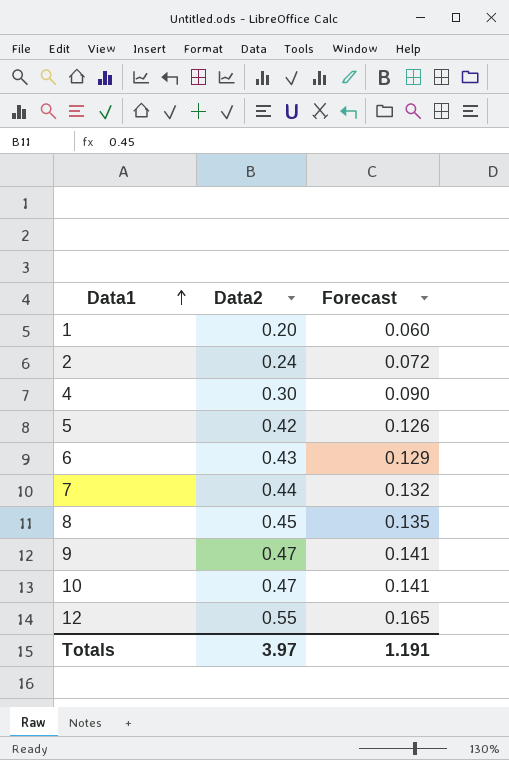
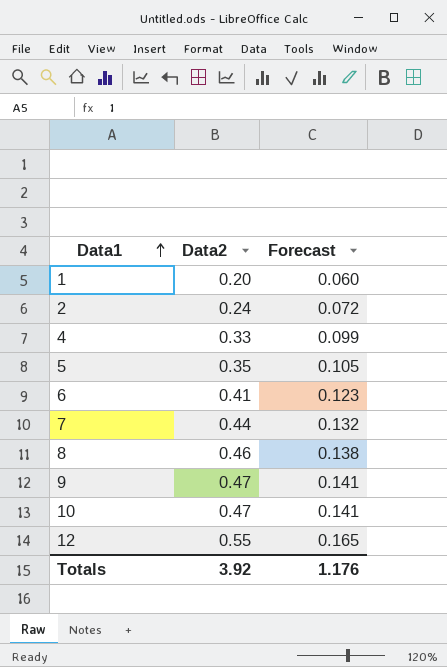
4 | Data2: 0.30 -> 0.33
4 | Forecast: 0.090 -> 0.099
5 | Data2: 0.42 -> 0.35
5 | Forecast: 0.126 -> 0.105
6 | Data2: 0.43 -> 0.41
6 | Forecast: 0.129 -> 0.123
8 | Data2: 0.45 -> 0.46
8 | Forecast: 0.135 -> 0.138
Totals | Data2: 3.97 -> 3.92
Totals | Forecast: 1.191 -> 1.176

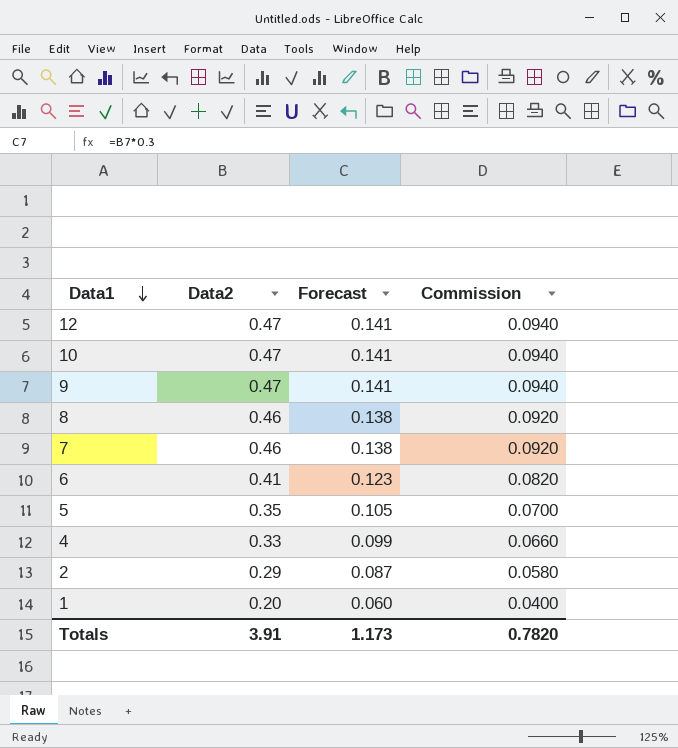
row order: Data1 ascending -> Data1 descending
column Commission | formula: none -> [Data2] * 0.2
12 | Data2: 0.55 -> 0.47
12 | Forecast: 0.165 -> 0.141
7 | Data2: 0.44 -> 0.46
7 | Forecast: 0.132 -> 0.138
2 | Data2: 0.24 -> 0.29
2 | Forecast: 0.072 -> 0.087
Totals | Data2: 3.92 -> 3.91
Totals | Forecast: 1.176 -> 1.173

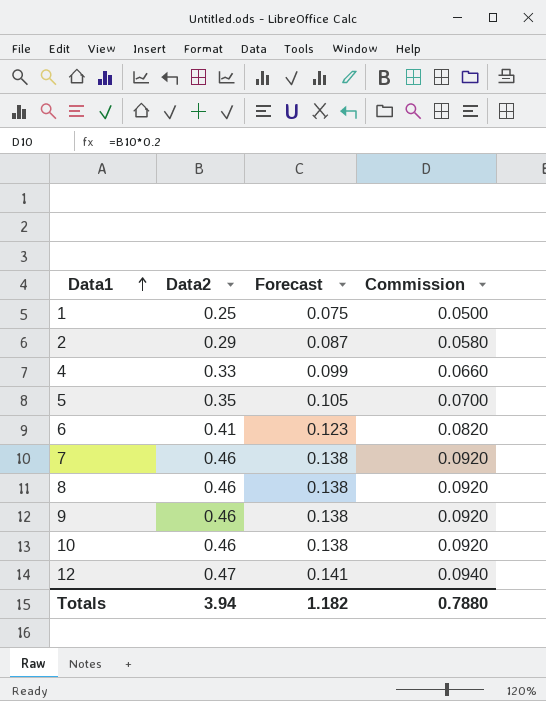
row order: Data1 descending -> Data1 ascending
1 | Data2: 0.20 -> 0.25
1 | Forecast: 0.060 -> 0.075
1 | Commission: 0.0400 -> 0.0500
9 | Data2: 0.47 -> 0.46
9 | Forecast: 0.141 -> 0.138
9 | Commission: 0.0940 -> 0.0920
10 | Data2: 0.47 -> 0.46
10 | Forecast: 0.141 -> 0.138
10 | Commission: 0.0940 -> 0.0920
Totals | Data2: 3.91 -> 3.94
Totals | Forecast: 1.173 -> 1.182
Totals | Commission: 0.7820 -> 0.7880

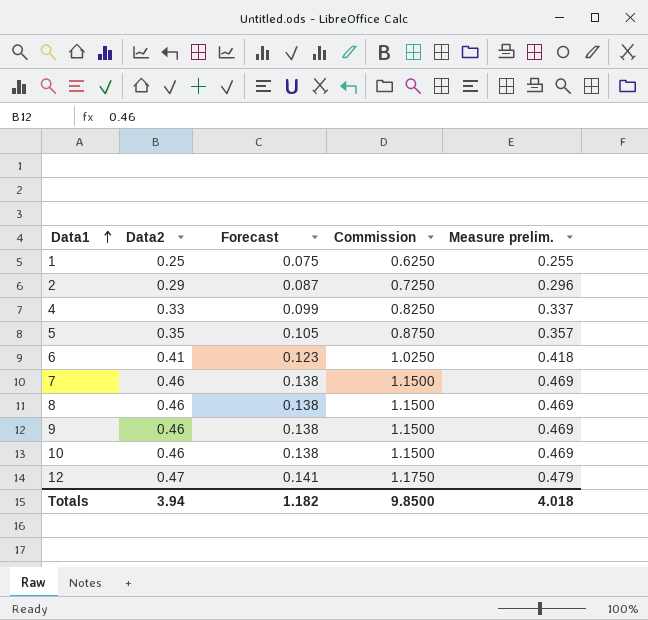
column Commission | formula: [Data2] * 0.2 -> [Data2] * 2.5
column Measure prelim. | formula: none -> [Data2] * 1.02
Totals | Commission: 0.7880 -> 9.8500

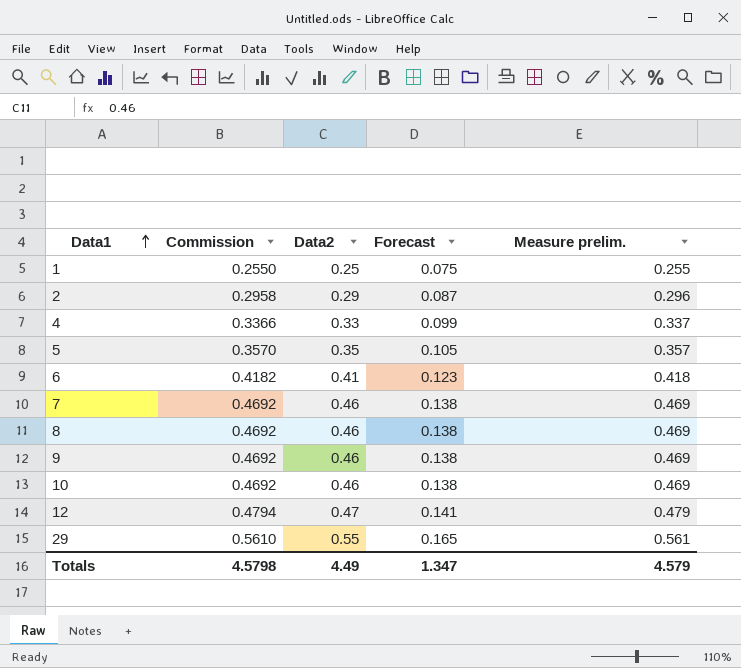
column Commission | formula: [Data2] * 2.5 -> [Data2] * 1.02
column Commission | position: 4 -> 2
row 29: none -> 0.5610 | 0.55 | 0.165 | 0.561
Totals | Commission: 9.8500 -> 4.5798
Totals | Data2: 3.94 -> 4.49
Totals | Forecast: 1.182 -> 1.347
Totals | Measure prelim.: 4.018 -> 4.579

